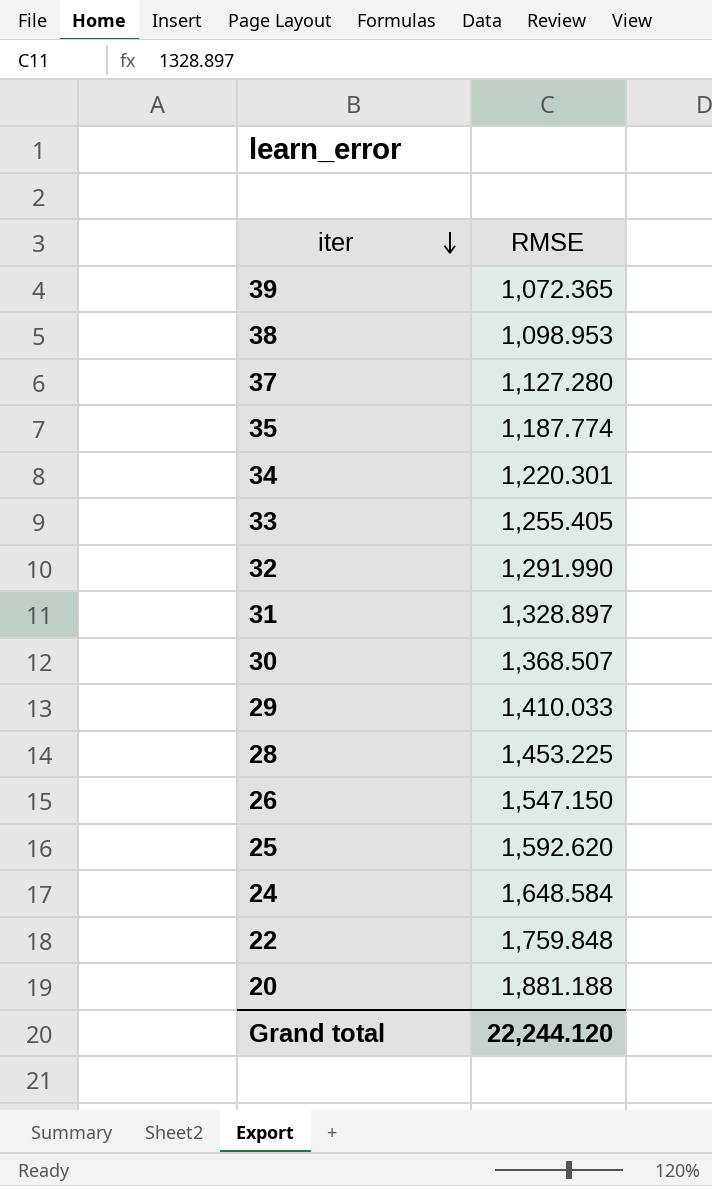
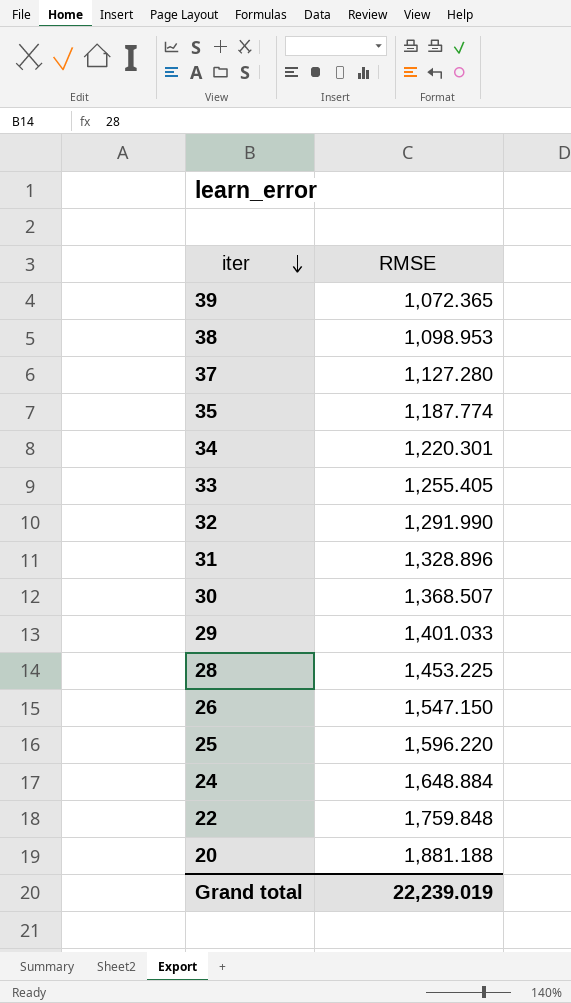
31 | RMSE: 1,328.897 -> 1,328.896
29 | RMSE: 1,410.033 -> 1,401.033
25 | RMSE: 1,592.620 -> 1,596.220
24 | RMSE: 1,648.584 -> 1,648.884
Grand total | RMSE: 22,244.120 -> 22,239.019

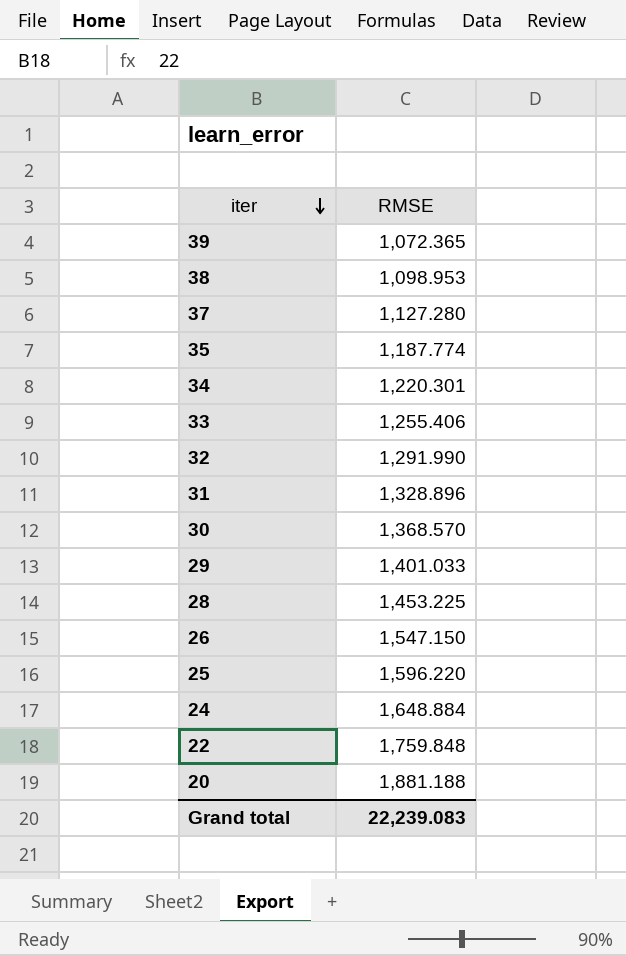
33 | RMSE: 1,255.405 -> 1,255.406
30 | RMSE: 1,368.507 -> 1,368.570
Grand total | RMSE: 22,239.019 -> 22,239.083

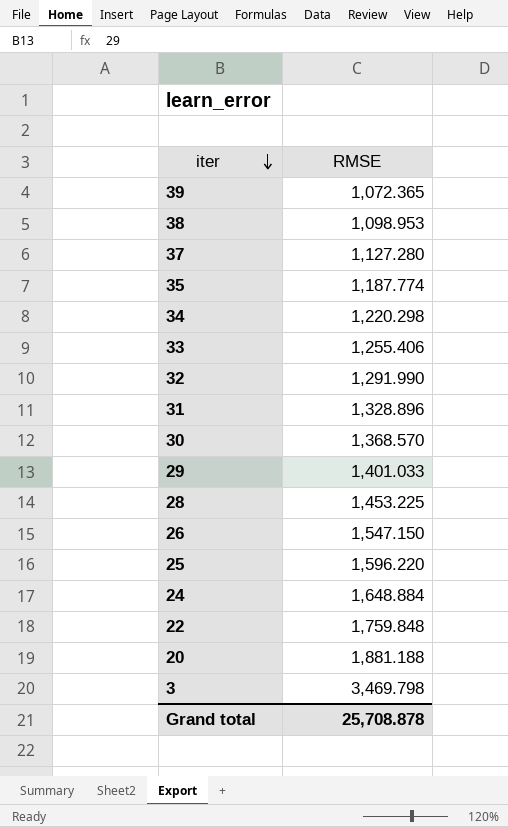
34 | RMSE: 1,220.301 -> 1,220.298
row 3: none -> 3,469.798
Grand total | RMSE: 22,239.083 -> 25,708.878

